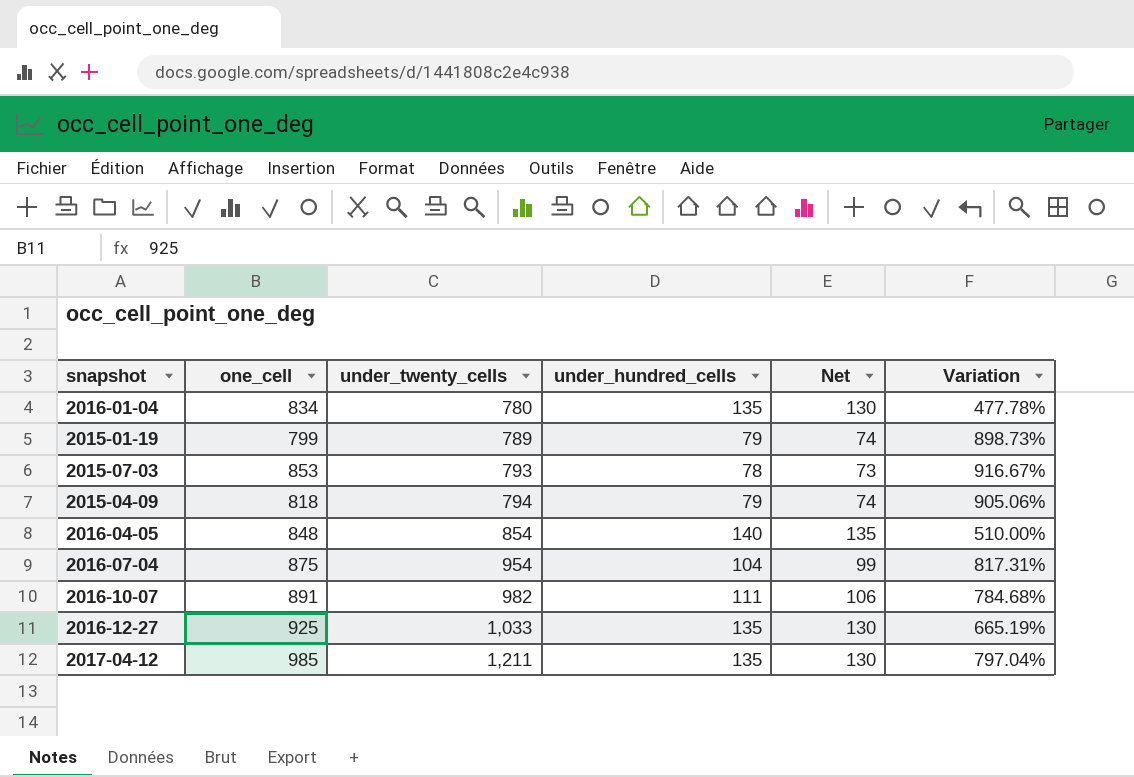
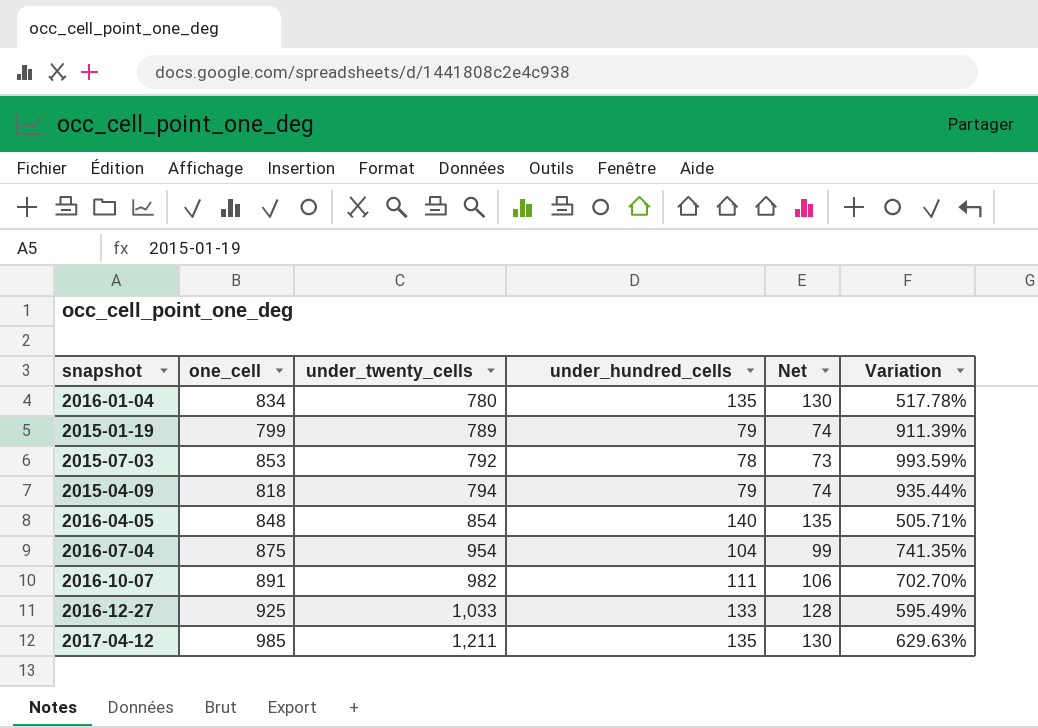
column Variation | formula: ([under_twenty_cells] - [under_hundred_cells]) / [under_hundred_cells] -> ([one_cell] - [under_hundred_cells]) / [under_hundred_cells]
2015-07-03 | under_twenty_cells: 793 -> 792
2016-12-27 | under_hundred_cells: 135 -> 133
2016-12-27 | Net: 130 -> 128

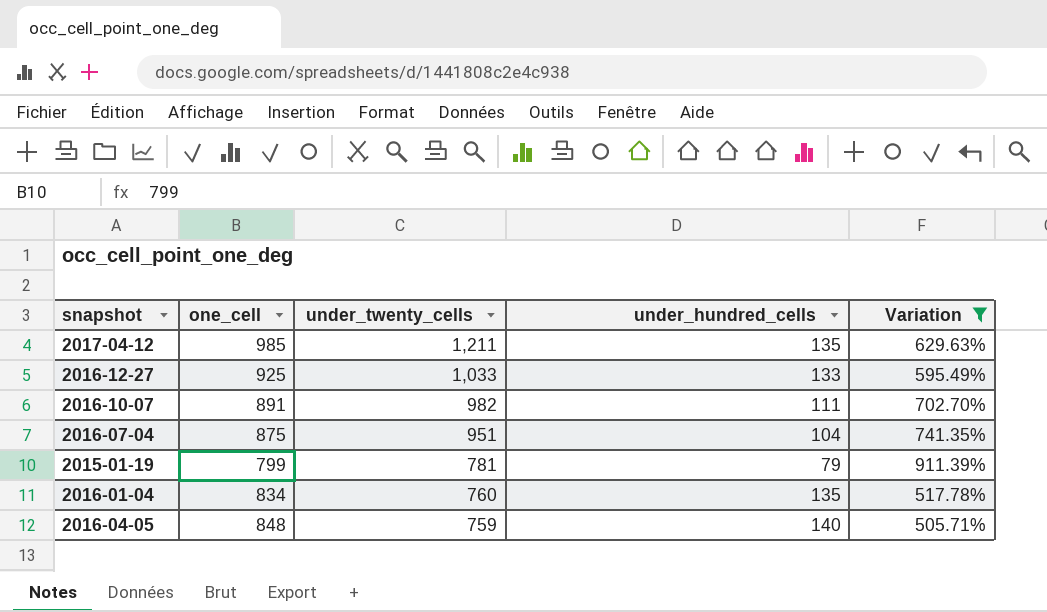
filter: none -> Variation <= 911.39%
row order: under_twenty_cells ascending -> under_twenty_cells descending
column Net | formula: [under_hundred_cells] - 5 -> none
2016-07-04 | under_twenty_cells: 954 -> 951
2015-01-19 | under_twenty_cells: 789 -> 781
2016-01-04 | under_twenty_cells: 780 -> 760
2016-04-05 | under_twenty_cells: 854 -> 759

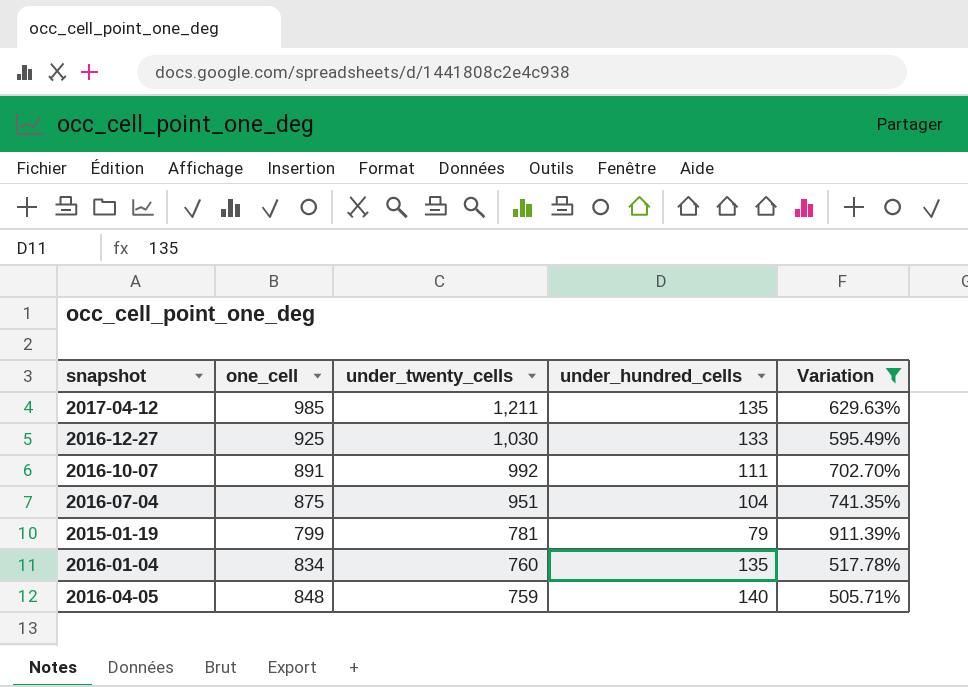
2016-12-27 | under_twenty_cells: 1,033 -> 1,030
2016-10-07 | under_twenty_cells: 982 -> 992

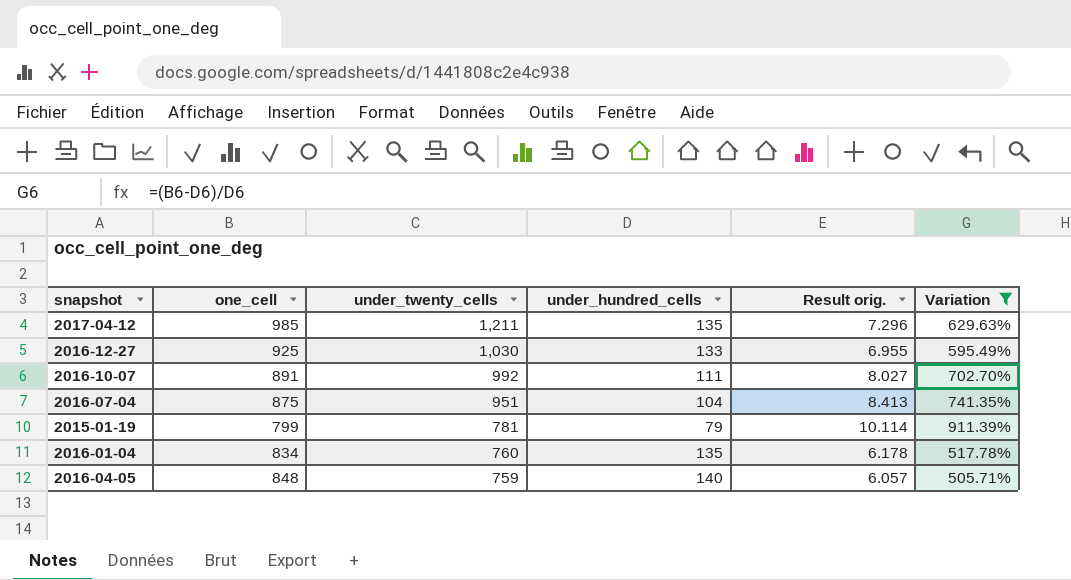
column Result orig. | formula: none -> [one_cell] / [under_hundred_cells]

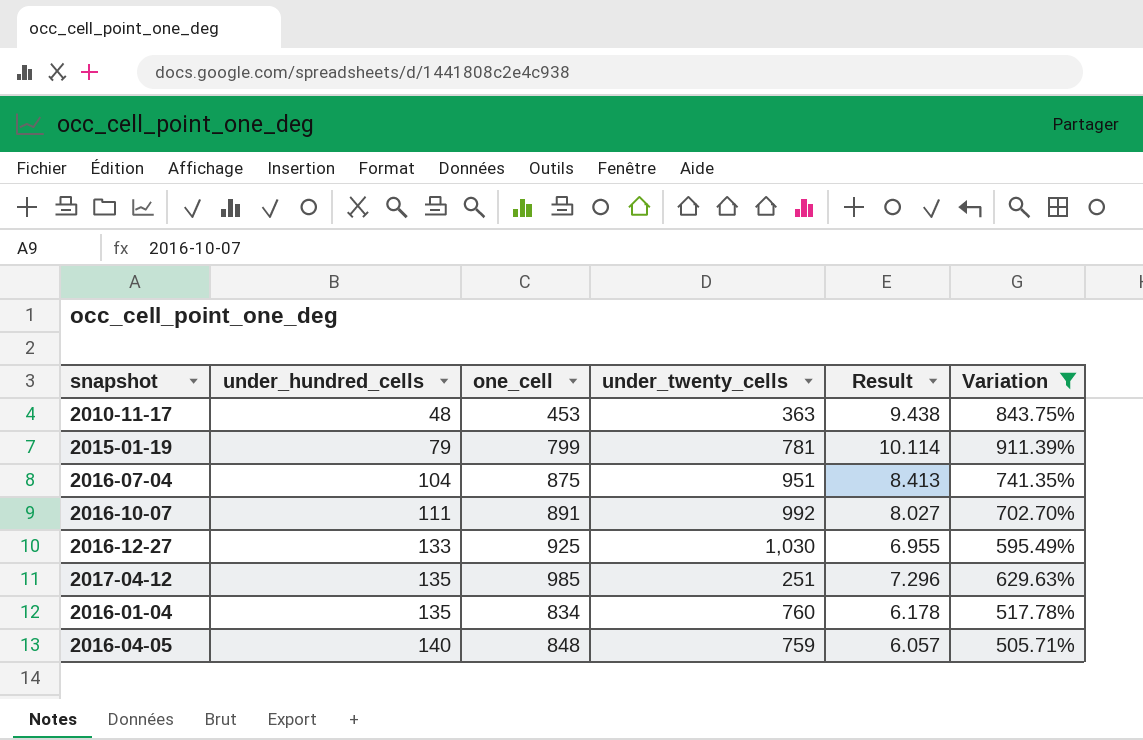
row order: under_twenty_cells descending -> under_hundred_cells ascending
column under_hundred_cells | position: 4 -> 2
column name: Result orig. -> Result
row 2010-11-17: none -> 48 | 453 | 363 | 9.438 | 843.75%
2017-04-12 | under_twenty_cells: 1,211 -> 251

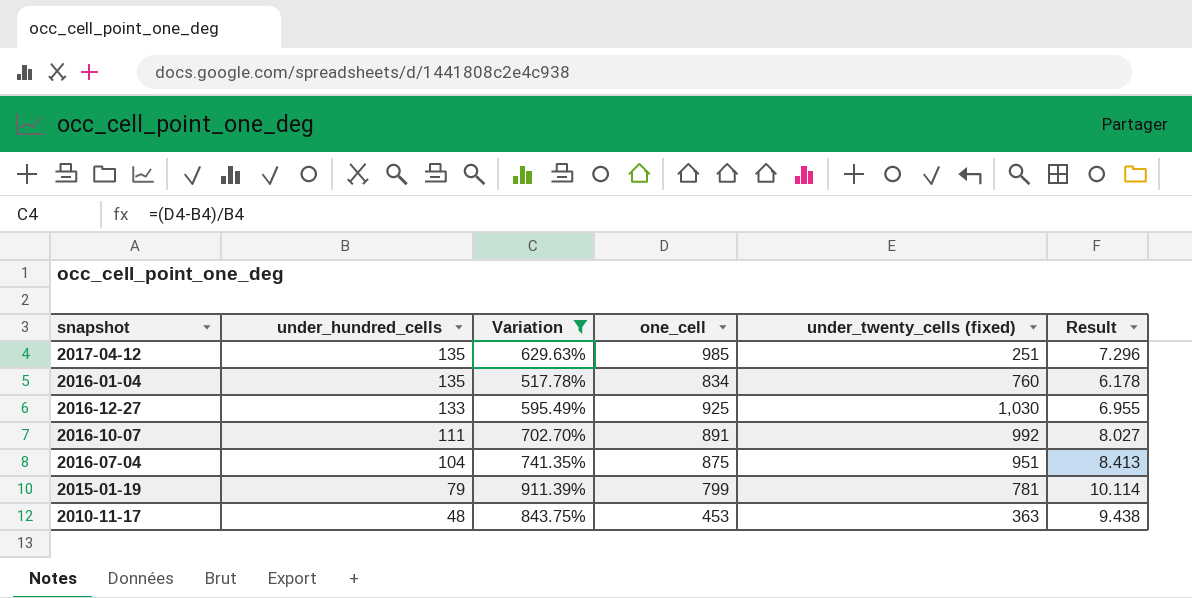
row order: under_hundred_cells ascending -> under_hundred_cells descending
column Variation | position: 6 -> 3
column name: under_twenty_cells -> under_twenty_cells (fixed)
row 2016-04-05: 140 | 848 | 759 | 6.057 | 505.71% -> none

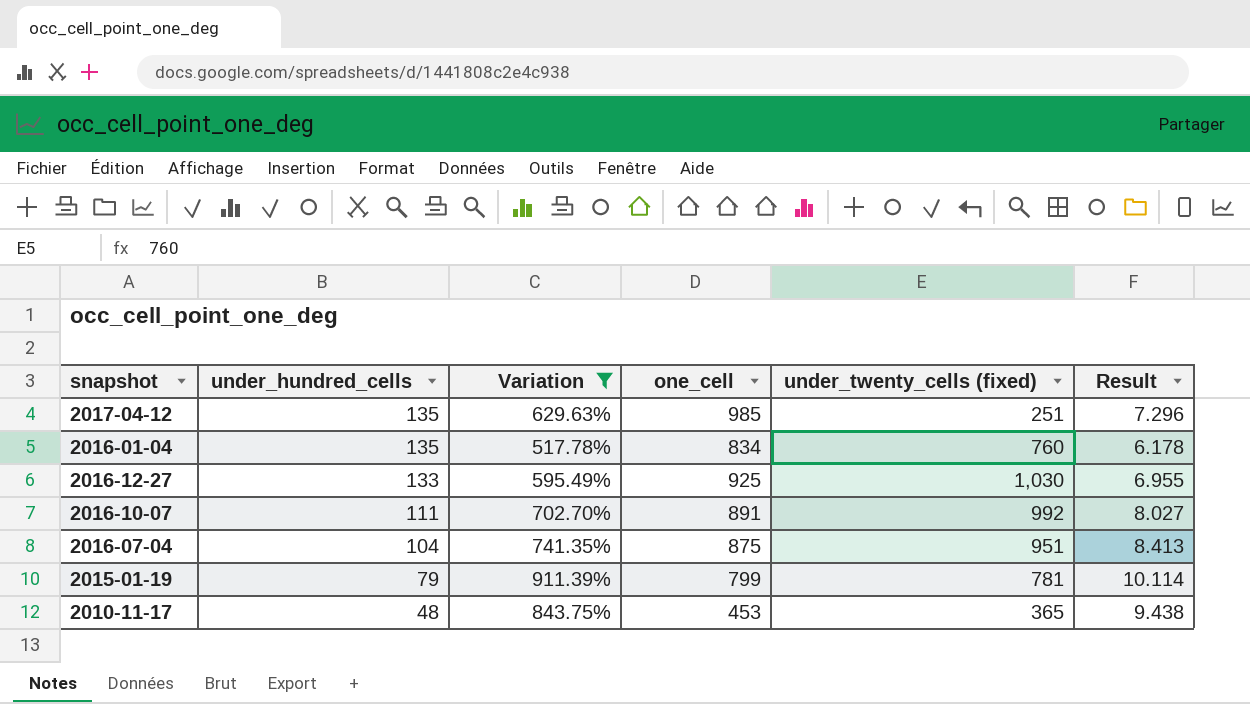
2010-11-17 | under_twenty_cells (fixed): 363 -> 365

